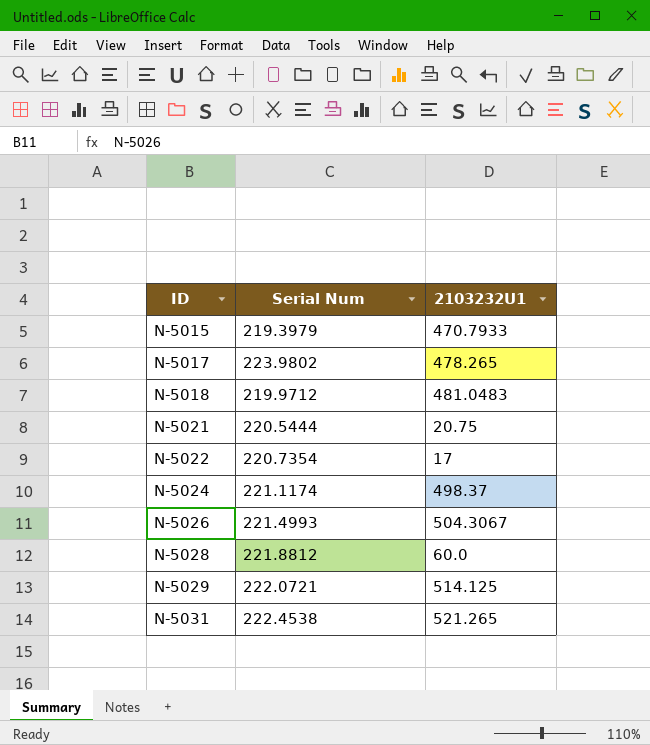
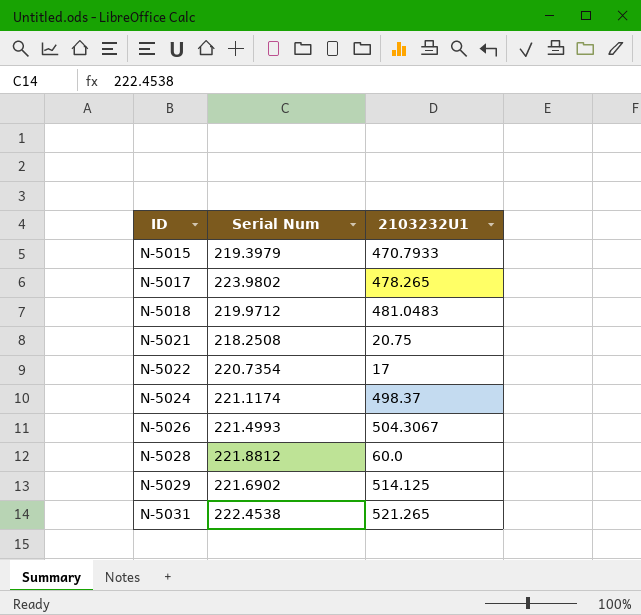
N-5021 | Serial Num: 220.5444 -> 218.2508
N-5029 | Serial Num: 222.0721 -> 221.6902

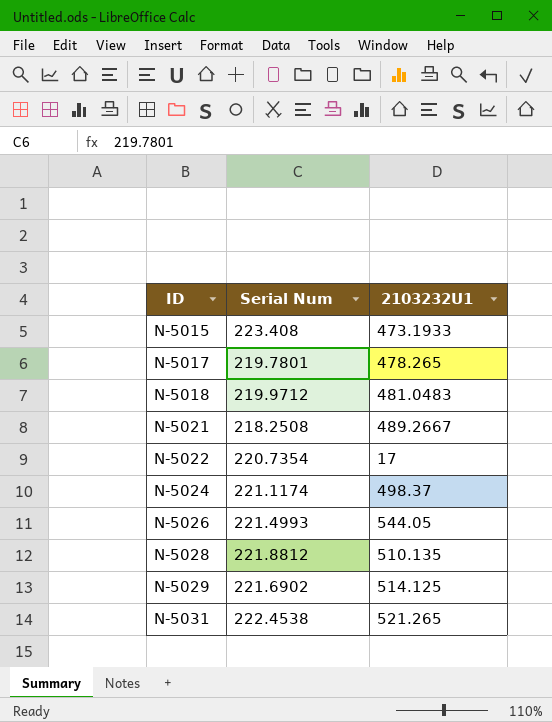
N-5015 | Serial Num: 219.3979 -> 223.408
N-5015 | 2103232U1: 470.7933 -> 473.1933
N-5017 | Serial Num: 223.9802 -> 219.7801
N-5021 | 2103232U1: 20.75 -> 489.2667
N-5026 | 2103232U1: 504.3067 -> 544.05
N-5028 | 2103232U1: 60.0 -> 510.135

